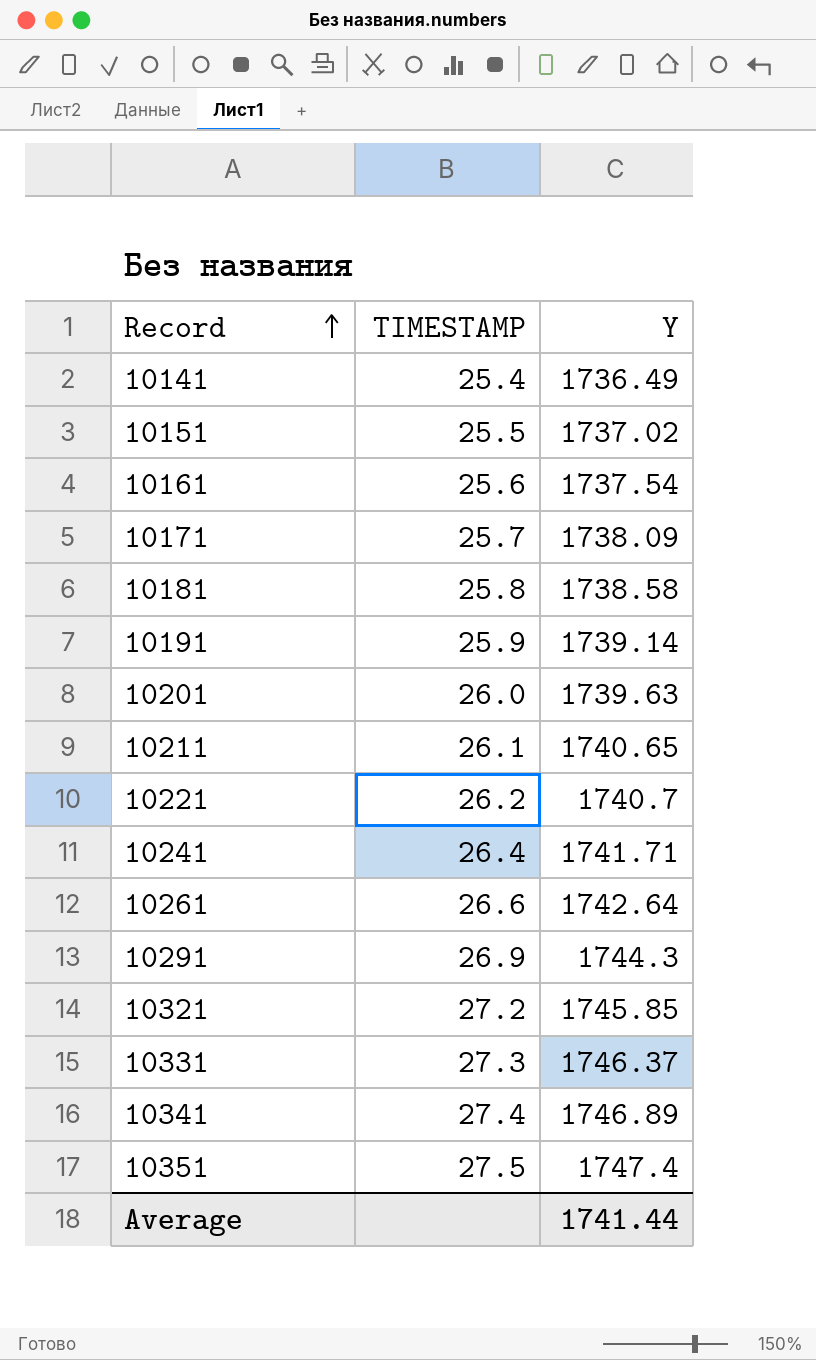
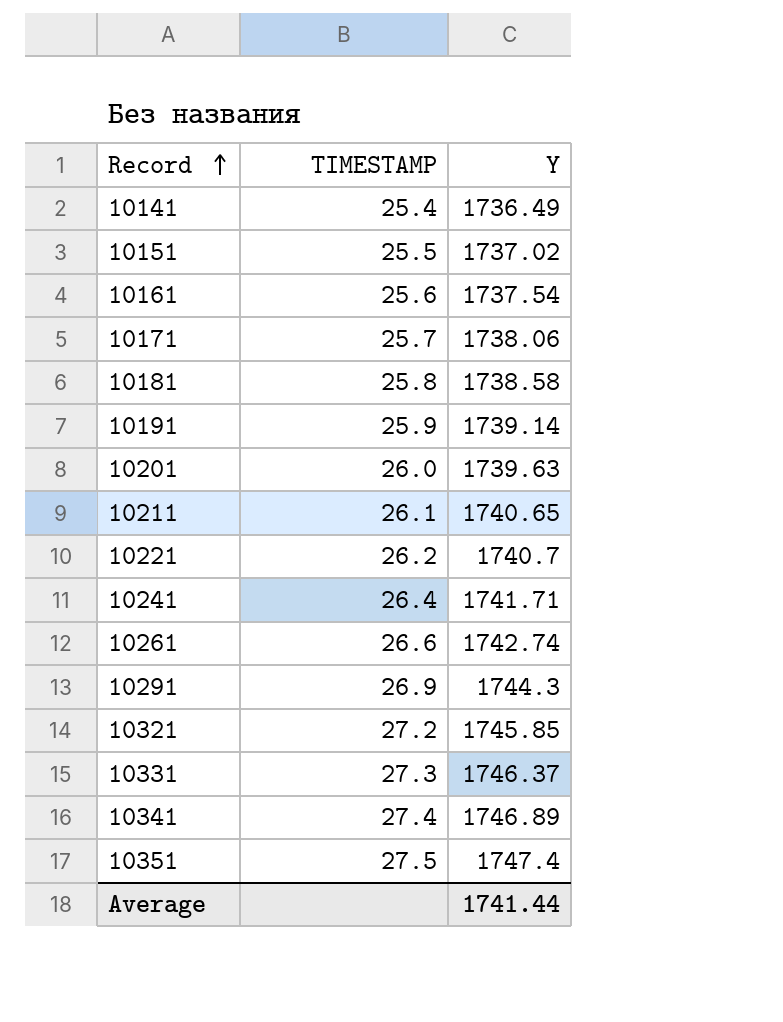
10171 | Y: 1738.09 -> 1738.06
10261 | Y: 1742.64 -> 1742.74

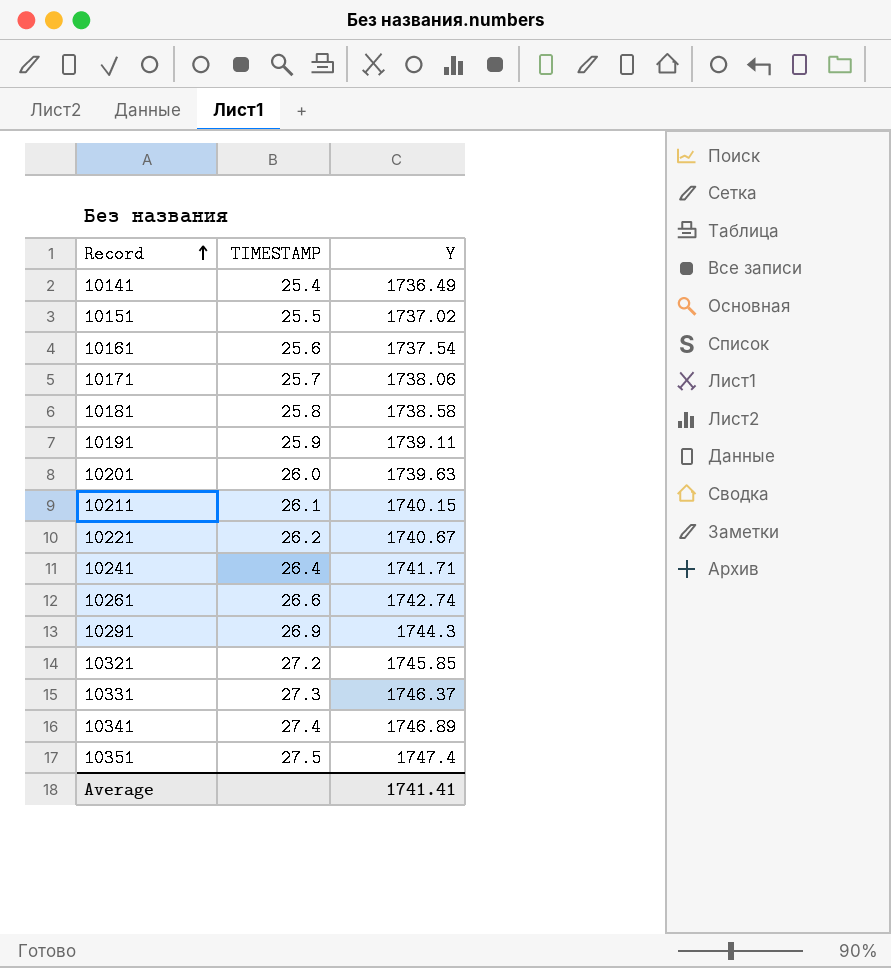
10191 | Y: 1739.14 -> 1739.11
10211 | Y: 1740.65 -> 1740.15
10221 | Y: 1740.7 -> 1740.67
Average | Y: 1741.44 -> 1741.41

